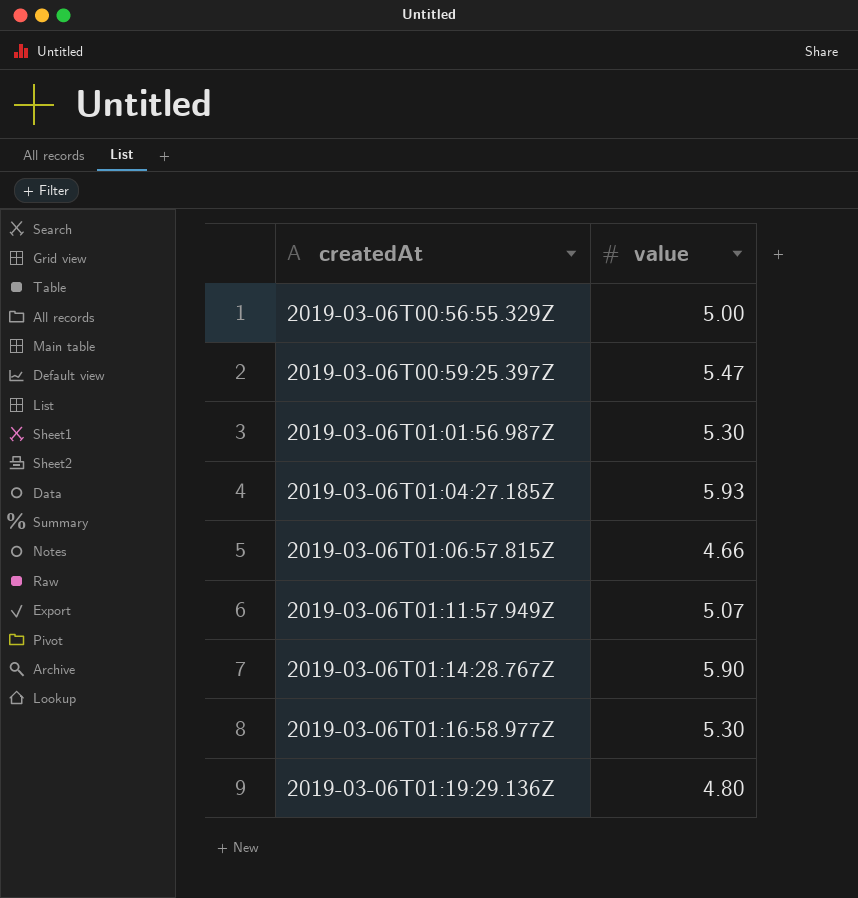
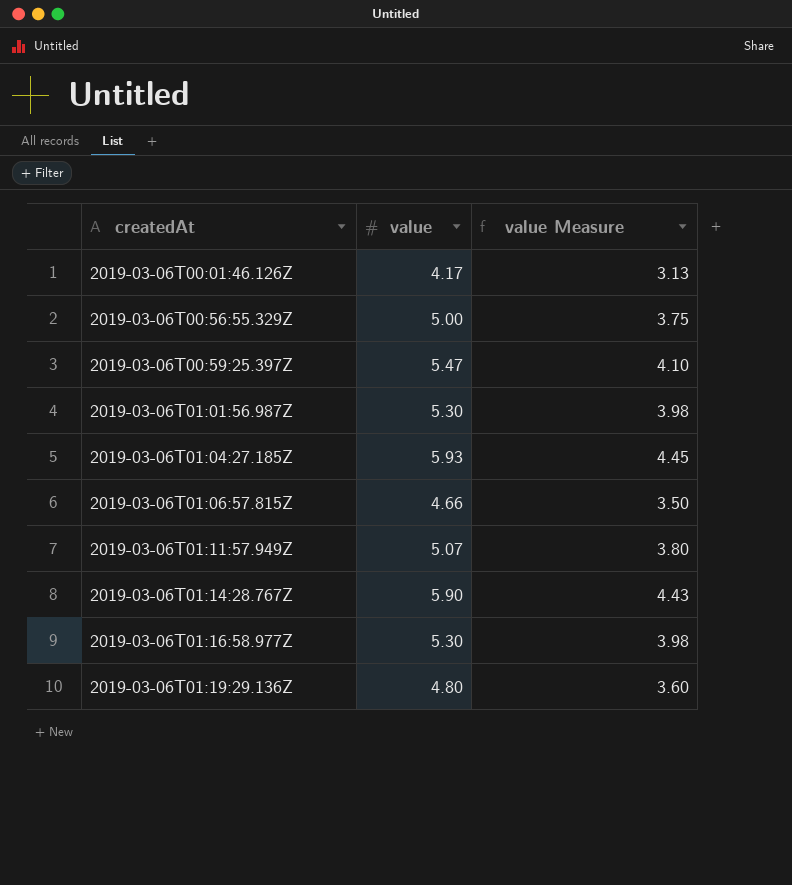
column value Measure | formula: none -> [value] * 0.75
row 2019-03-06T00:01:46.126Z: none -> 4.17 | 3.13

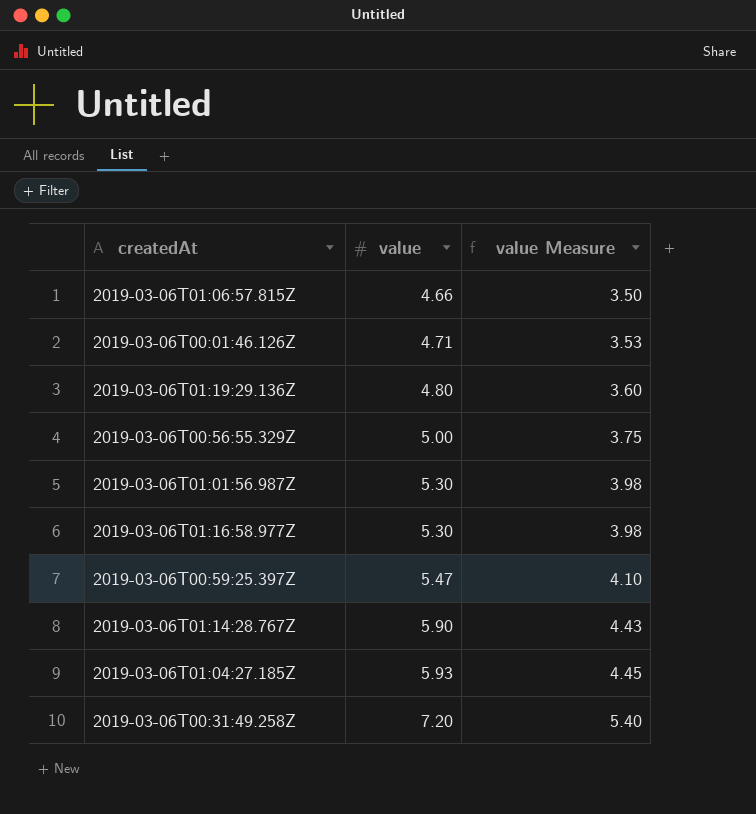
row order: createdAt ascending -> value ascending
row 2019-03-06T01:11:57.949Z: 5.07 | 3.80 -> none
2019-03-06T00:01:46.126Z | value: 4.17 -> 4.71
2019-03-06T00:01:46.126Z | value Measure: 3.13 -> 3.53
row 2019-03-06T00:31:49.258Z: none -> 7.20 | 5.40

